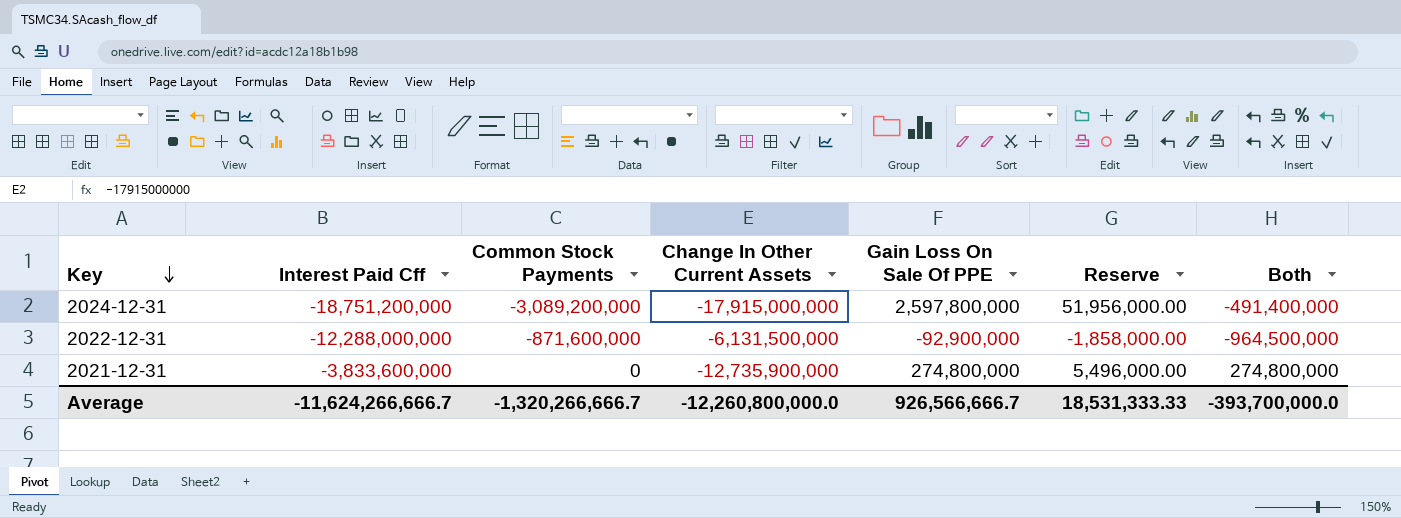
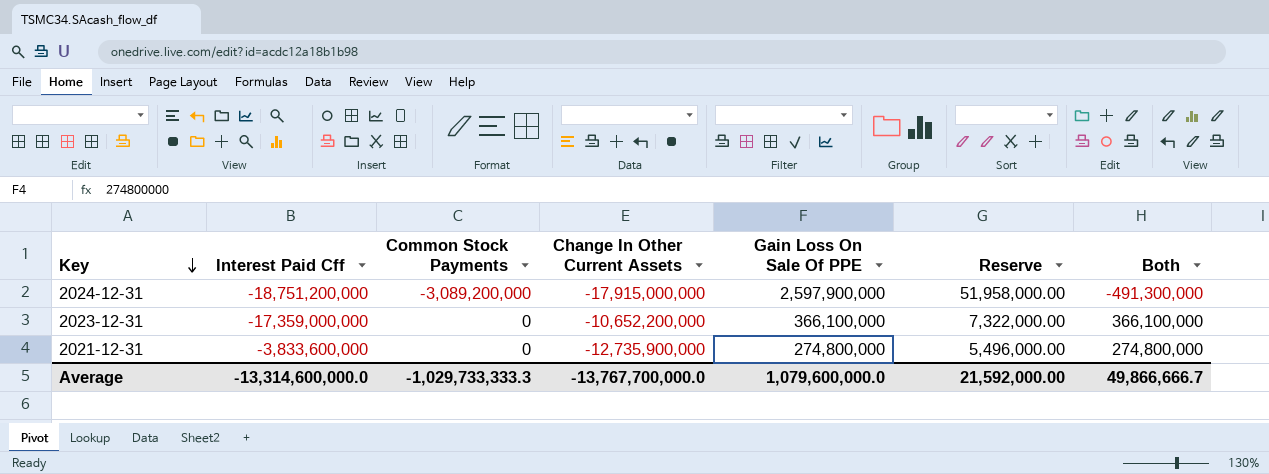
row 2022-12-31: -12,288,000,000 | -871,600,000 | -6,131,500,000 | -92,900,000 | -1,858,000.00 | -964,500,000 -> none
2024-12-31 | Gain Loss On Sale Of PPE: 2,597,800,000 -> 2,597,900,000
2024-12-31 | Reserve: 51,956,000.00 -> 51,958,000.00
2024-12-31 | Both: -491,400,000 -> -491,300,000
row 2023-12-31: none -> -17,359,000,000 | 0 | -10,652,200,000 | 366,100,000 | 7,322,000.00 | 366,100,000
Average | Interest Paid Cff: -11,624,266,666.7 -> -13,314,600,000.0
Average | Common Stock Payments: -1,320,266,666.7 -> -1,029,733,333.3
Average | Change In Other Current Assets: -12,260,800,000.0 -> -13,767,700,000.0
Average | Gain Loss On Sale Of PPE: 926,566,666.7 -> 1,079,600,000.0
Average | Reserve: 18,531,333.33 -> 21,592,000.00
Average | Both: -393,700,000.0 -> 49,866,666.7

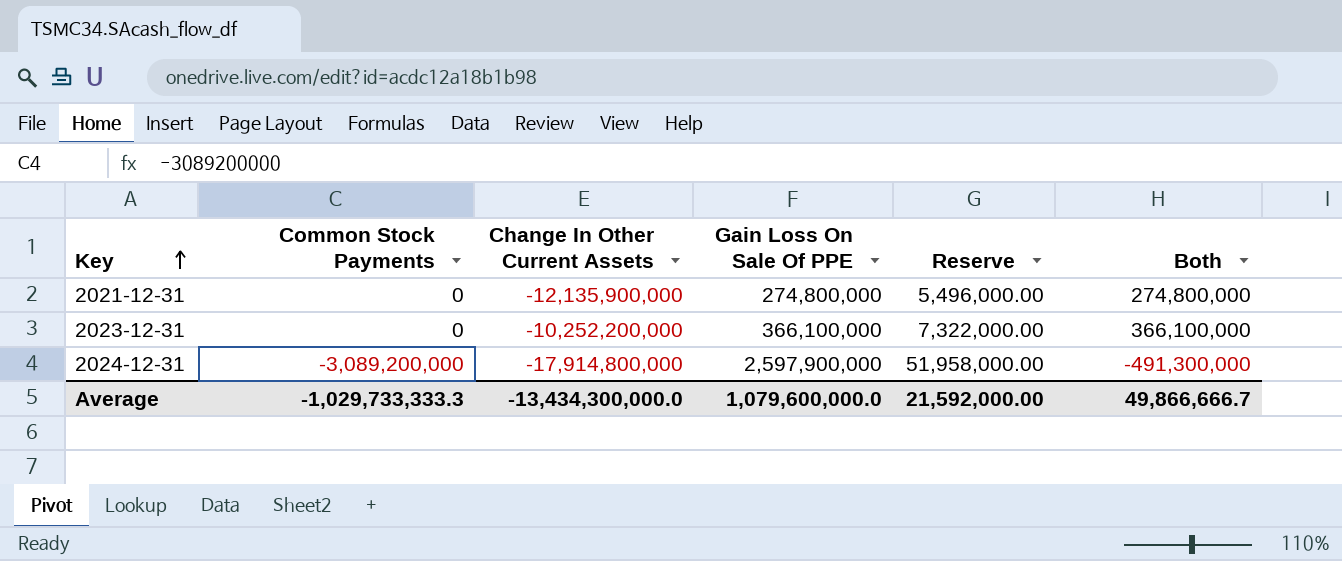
row order: Key descending -> Key ascending
column Interest Paid Cff | position: 2 -> none
2021-12-31 | Change In Other Current Assets: -12,735,900,000 -> -12,135,900,000
2023-12-31 | Change In Other Current Assets: -10,652,200,000 -> -10,252,200,000
2024-12-31 | Change In Other Current Assets: -17,915,000,000 -> -17,914,800,000
Average | Change In Other Current Assets: -13,767,700,000.0 -> -13,434,300,000.0

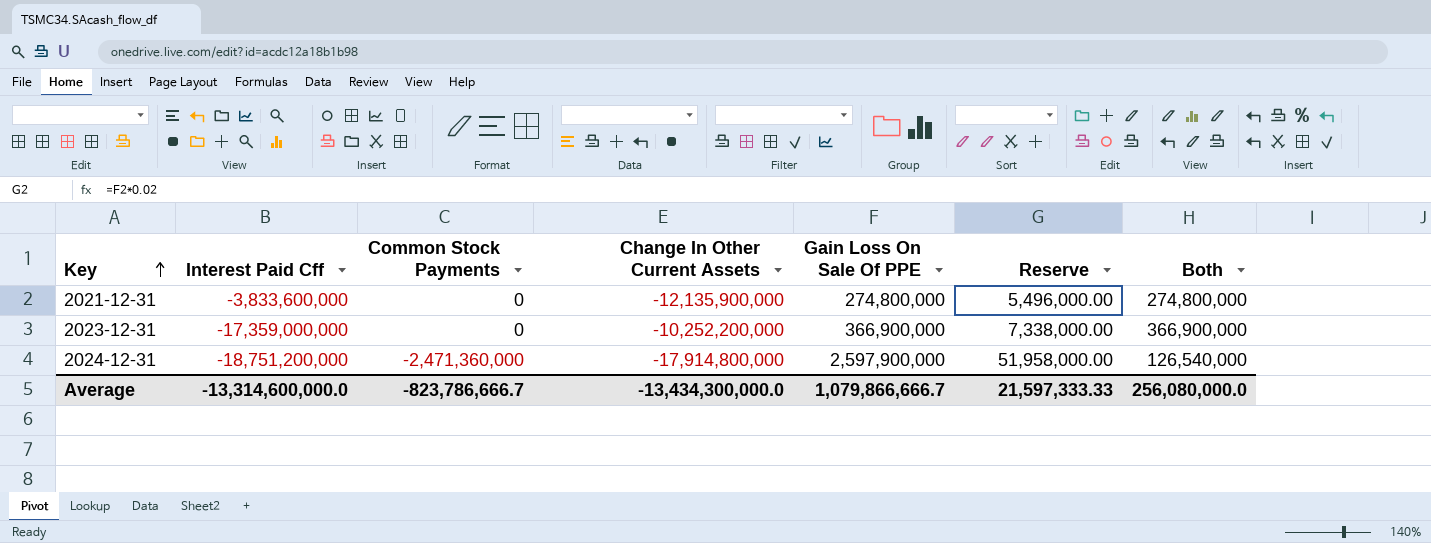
column Interest Paid Cff | position: none -> 2
2023-12-31 | Gain Loss On Sale Of PPE: 366,100,000 -> 366,900,000
2023-12-31 | Reserve: 7,322,000.00 -> 7,338,000.00
2023-12-31 | Both: 366,100,000 -> 366,900,000
2024-12-31 | Common Stock Payments: -3,089,200,000 -> -2,471,360,000
2024-12-31 | Both: -491,300,000 -> 126,540,000
Average | Common Stock Payments: -1,029,733,333.3 -> -823,786,666.7
Average | Gain Loss On Sale Of PPE: 1,079,600,000.0 -> 1,079,866,666.7
Average | Reserve: 21,592,000.00 -> 21,597,333.33
Average | Both: 49,866,666.7 -> 256,080,000.0

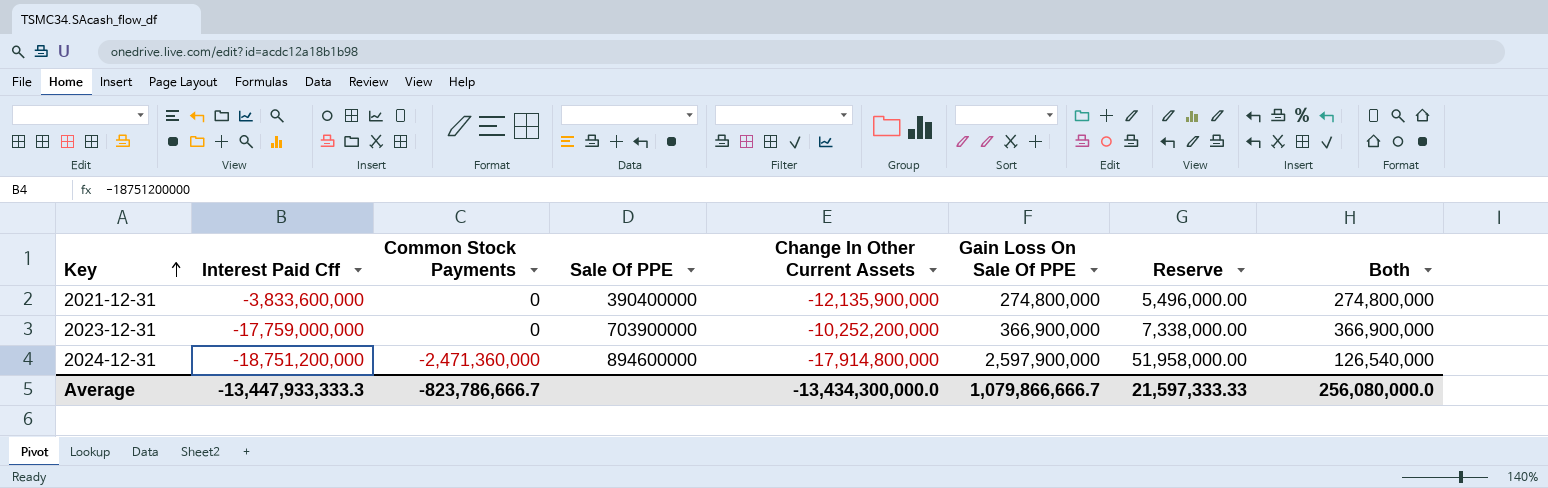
column Sale Of PPE | position: none -> 4
2023-12-31 | Interest Paid Cff: -17,359,000,000 -> -17,759,000,000
Average | Interest Paid Cff: -13,314,600,000.0 -> -13,447,933,333.3

